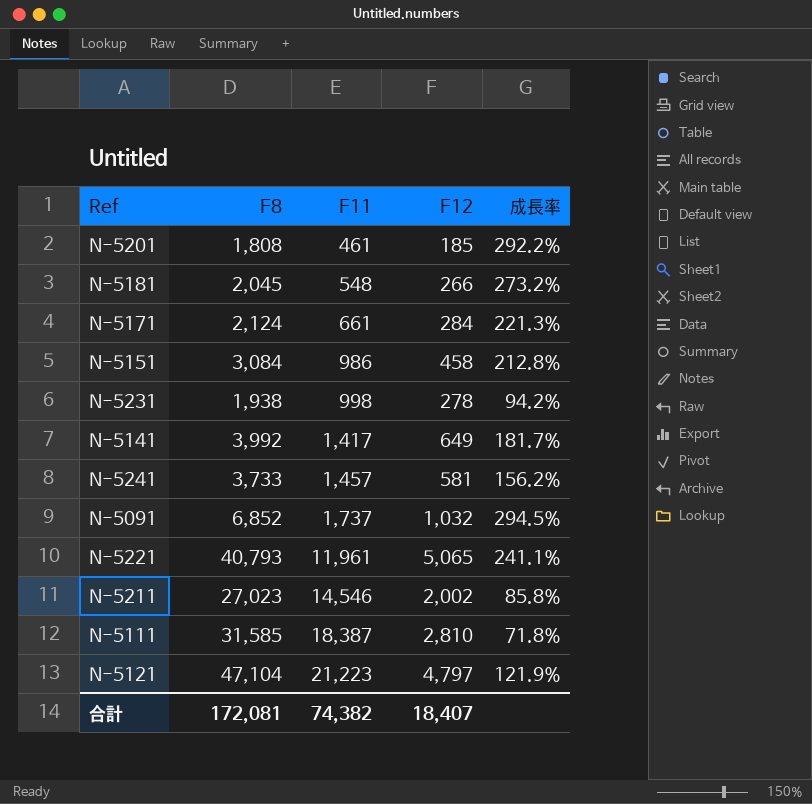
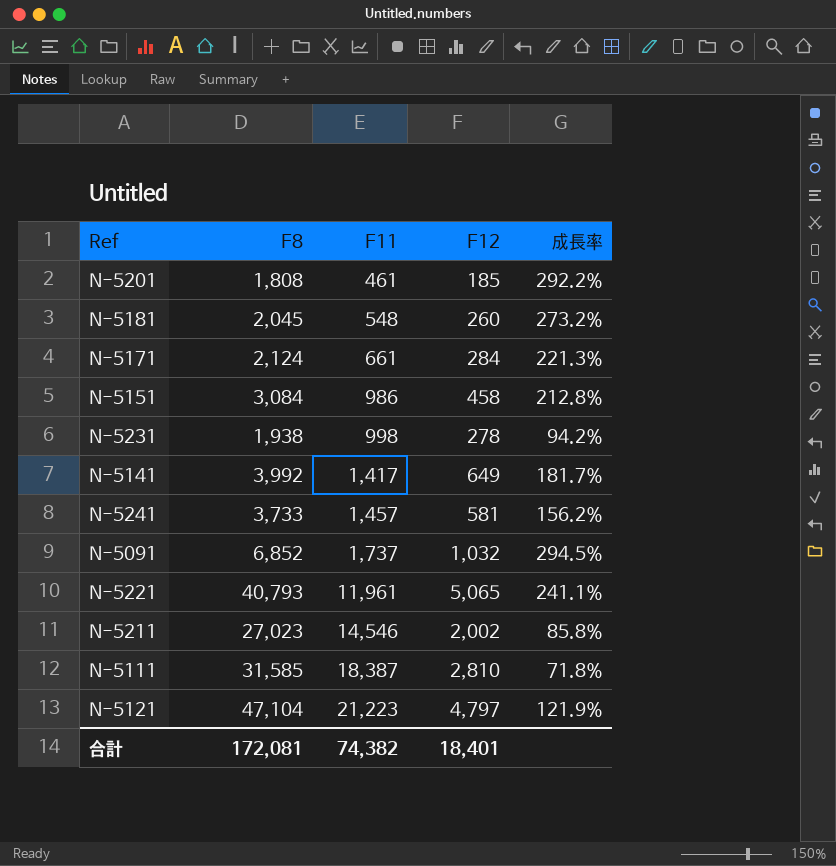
N-5181 | F12: 266 -> 260
合計 | F12: 18,407 -> 18,401

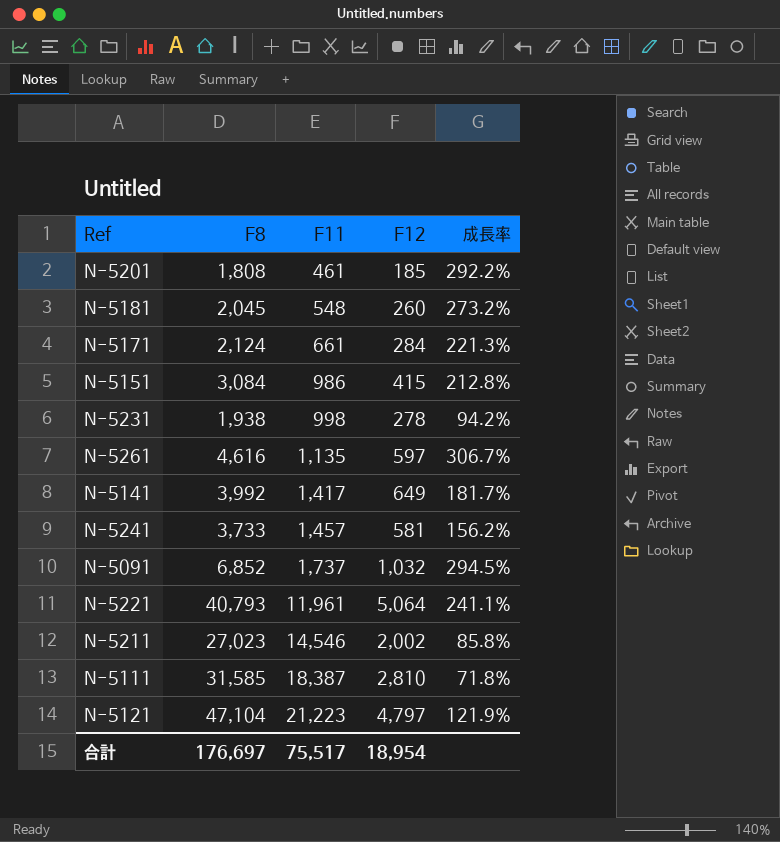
N-5151 | F12: 458 -> 415
row N-5261: none -> 4,616 | 1,135 | 597 | 306.7%
N-5221 | F12: 5,065 -> 5,064
合計 | F8: 172,081 -> 176,697
合計 | F11: 74,382 -> 75,517
合計 | F12: 18,401 -> 18,954

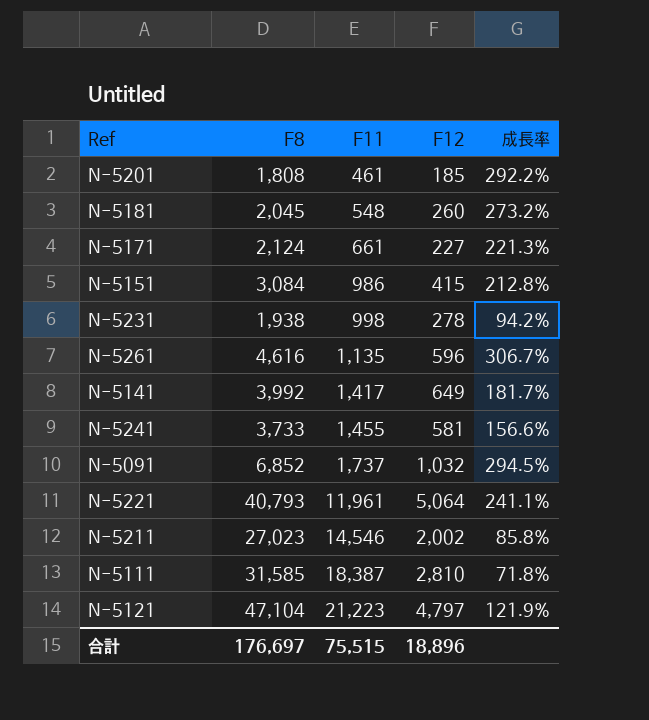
N-5171 | F12: 284 -> 227
N-5261 | F12: 597 -> 596
N-5241 | F11: 1,457 -> 1,455
N-5241 | 成長率: 156.2% -> 156.6%
合計 | F11: 75,517 -> 75,515
合計 | F12: 18,954 -> 18,896

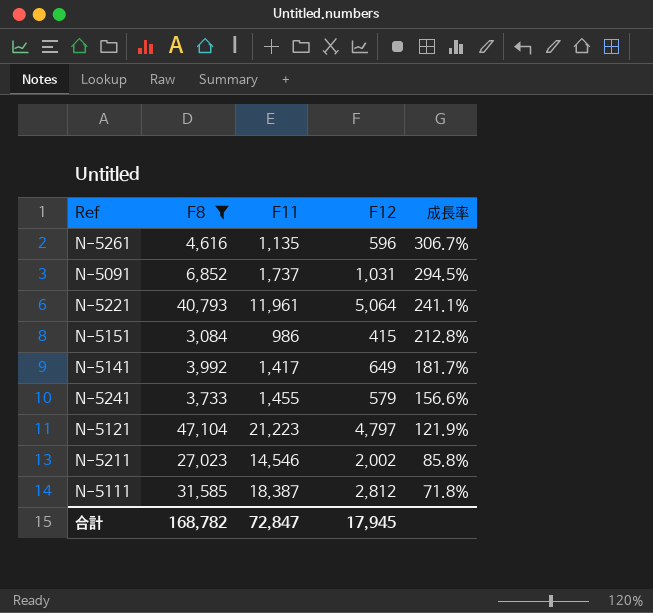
filter: none -> F8 >= 3,084
row order: F11 ascending -> 成長率 descending
N-5091 | F12: 1,032 -> 1,031
N-5241 | F12: 581 -> 579
N-5111 | F12: 2,810 -> 2,812
合計 | F8: 176,697 -> 168,782
合計 | F11: 75,515 -> 72,847
合計 | F12: 18,896 -> 17,945

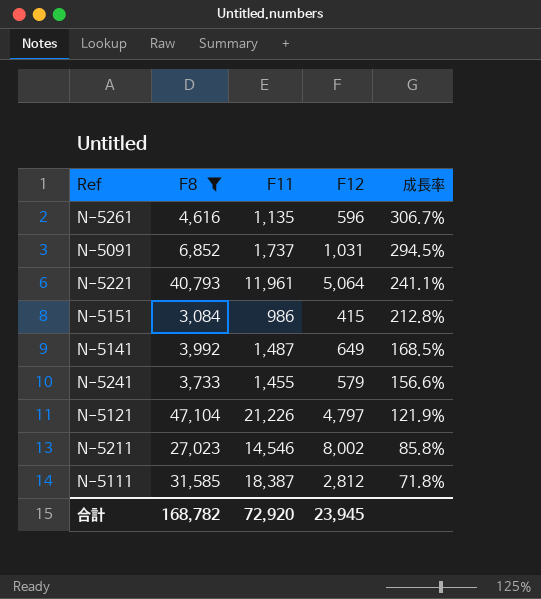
N-5141 | F11: 1,417 -> 1,487
N-5141 | 成長率: 181.7% -> 168.5%
N-5121 | F11: 21,223 -> 21,226
N-5211 | F12: 2,002 -> 8,002
合計 | F11: 72,847 -> 72,920
合計 | F12: 17,945 -> 23,945

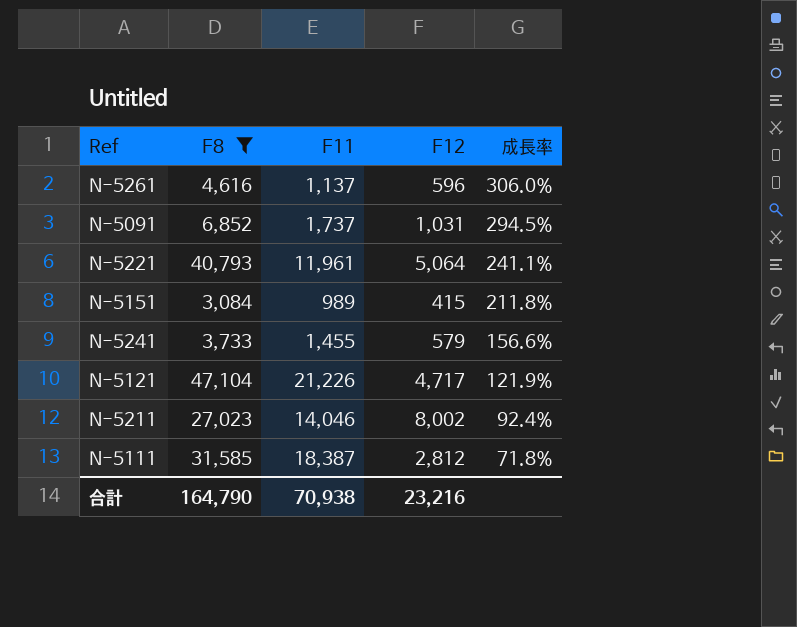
row N-5141: 3,992 | 1,487 | 649 | 168.5% -> none
N-5261 | F11: 1,135 -> 1,137
N-5261 | 成長率: 306.7% -> 306.0%
N-5151 | F11: 986 -> 989
N-5151 | 成長率: 212.8% -> 211.8%
N-5121 | F12: 4,797 -> 4,717
N-5211 | F11: 14,546 -> 14,046
N-5211 | 成長率: 85.8% -> 92.4%
合計 | F8: 168,782 -> 164,790
合計 | F11: 72,920 -> 70,938
合計 | F12: 23,945 -> 23,216

